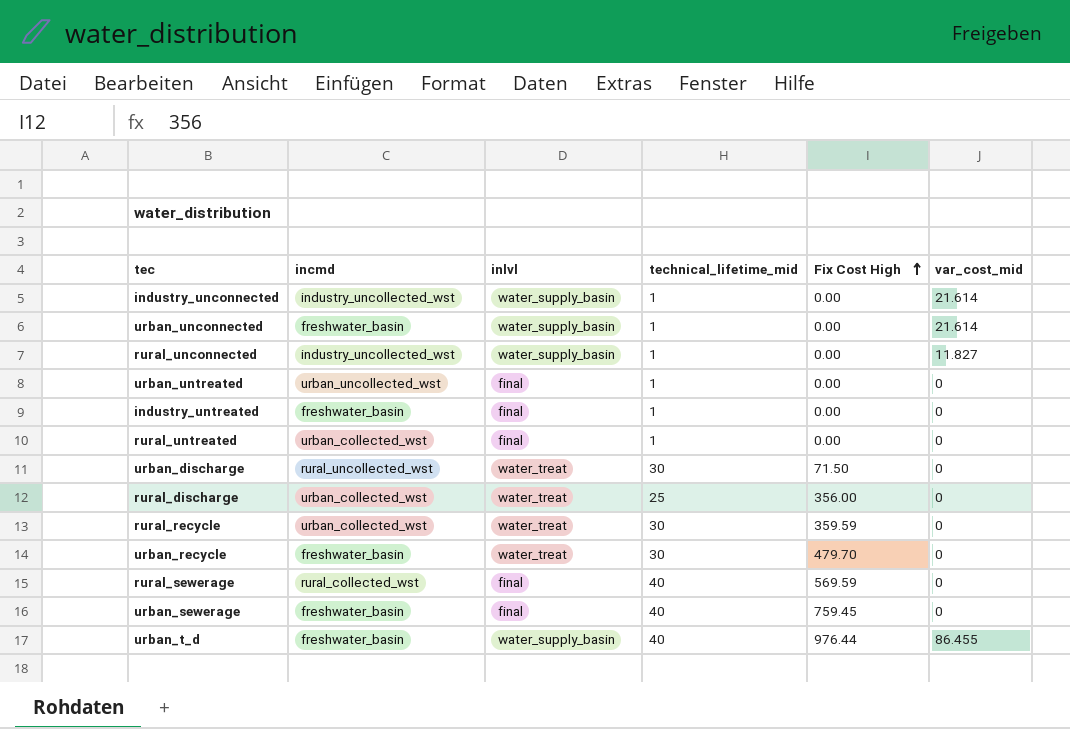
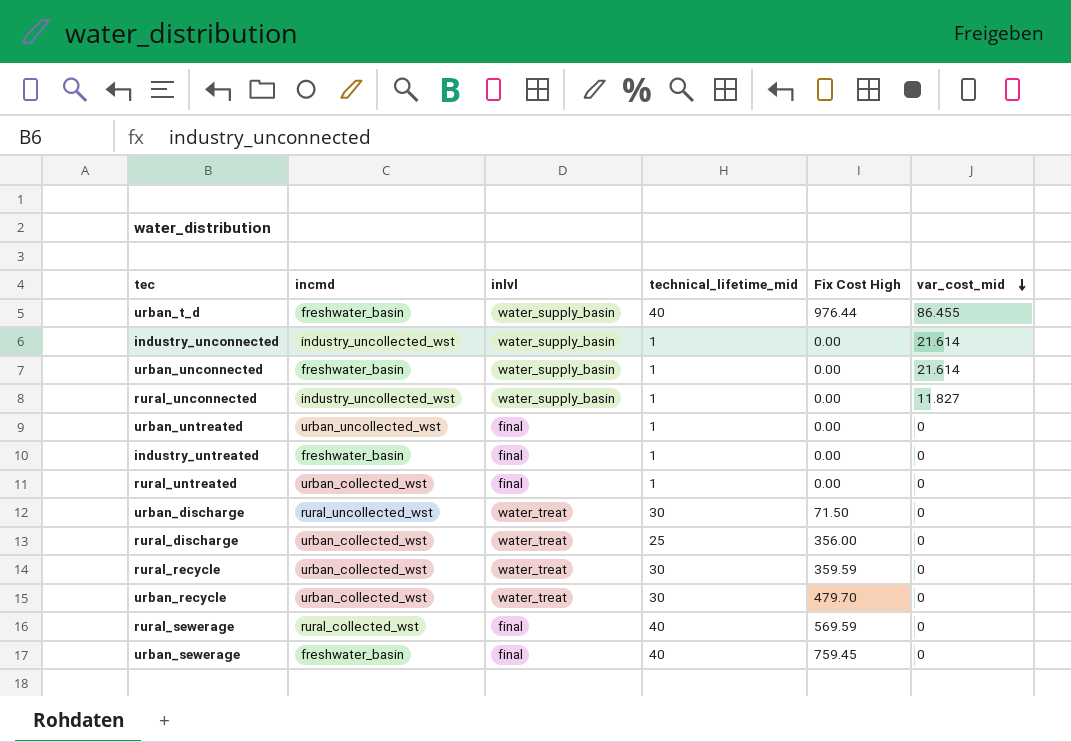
row order: Fix Cost High ascending -> var_cost_mid descending
urban_recycle | incmd: freshwater_basin -> urban_collected_wst

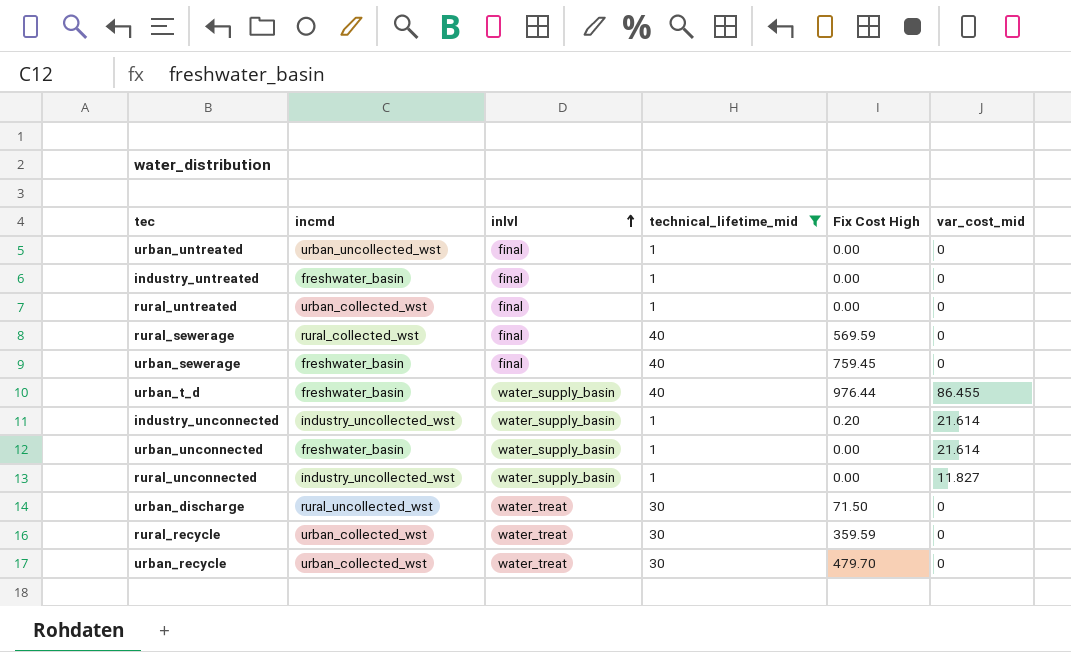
filter: none -> technical_lifetime_mid != 25
row order: var_cost_mid descending -> inlvl ascending
industry_unconnected | Fix Cost High: 0.00 -> 0.20

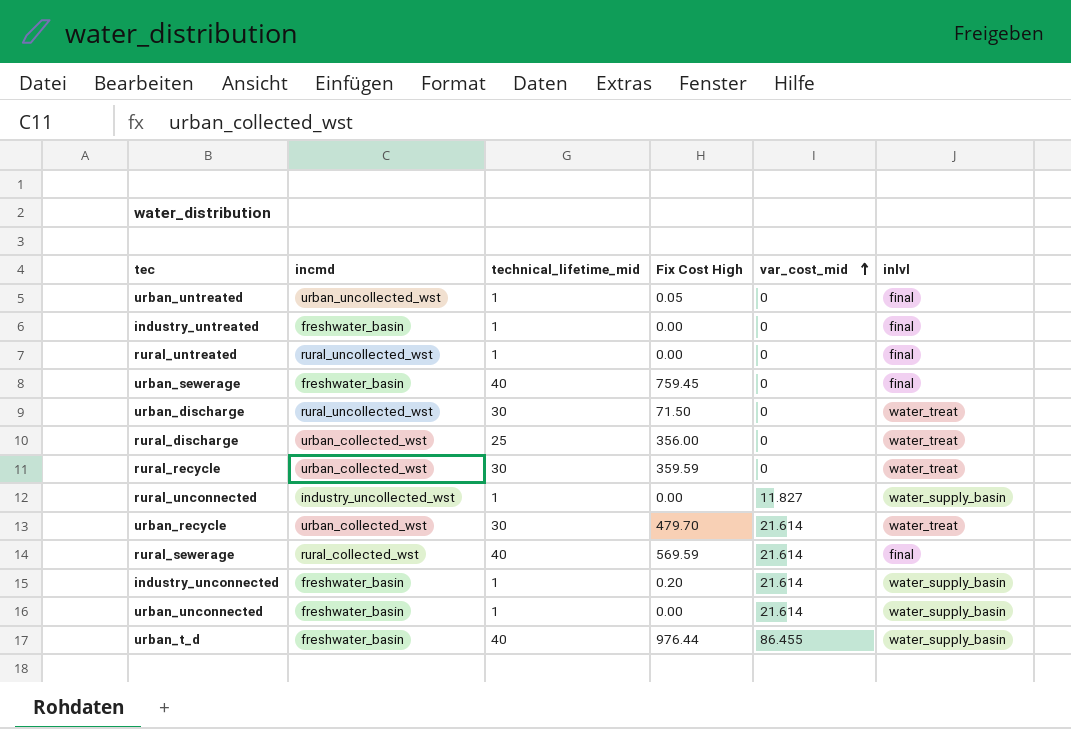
filter: technical_lifetime_mid != 25 -> none
row order: inlvl ascending -> var_cost_mid ascending
column inlvl | position: 3 -> 6
urban_untreated | Fix Cost High: 0.00 -> 0.05
rural_untreated | incmd: urban_collected_wst -> rural_uncollected_wst
urban_recycle | var_cost_mid: 0 -> 21.614
rural_sewerage | var_cost_mid: 0 -> 21.614
industry_unconnected | incmd: industry_uncollected_wst -> freshwater_basin

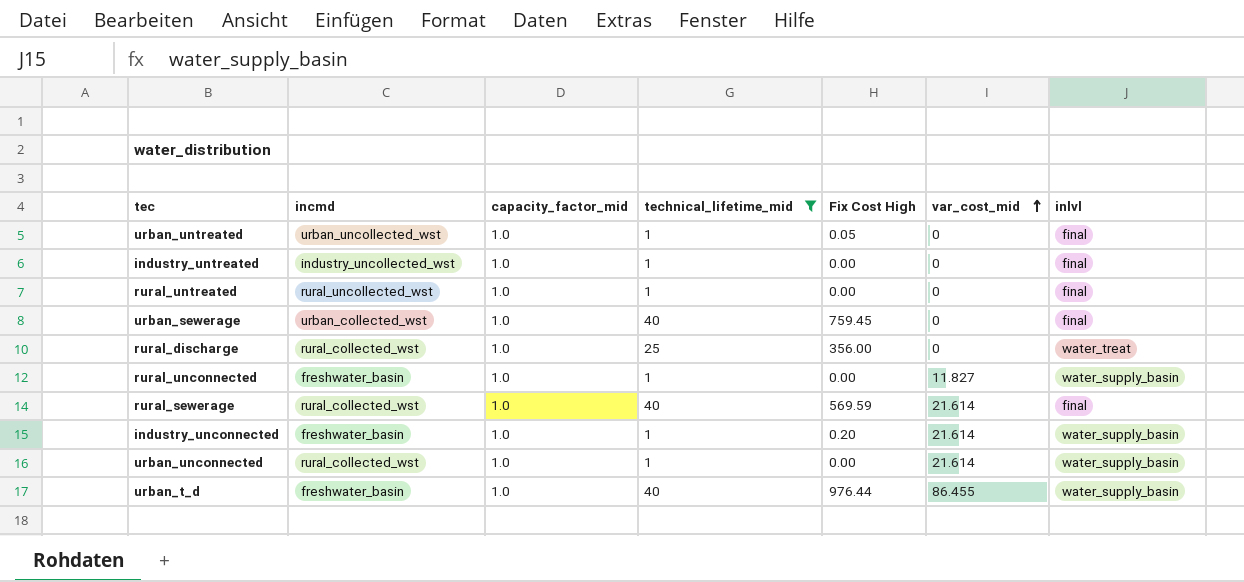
filter: none -> technical_lifetime_mid != 30
column capacity_factor_mid | position: none -> 3
industry_untreated | incmd: freshwater_basin -> industry_uncollected_wst
urban_sewerage | incmd: freshwater_basin -> urban_collected_wst
rural_discharge | incmd: urban_collected_wst -> rural_collected_wst
rural_unconnected | incmd: industry_uncollected_wst -> freshwater_basin
urban_unconnected | incmd: freshwater_basin -> rural_collected_wst

